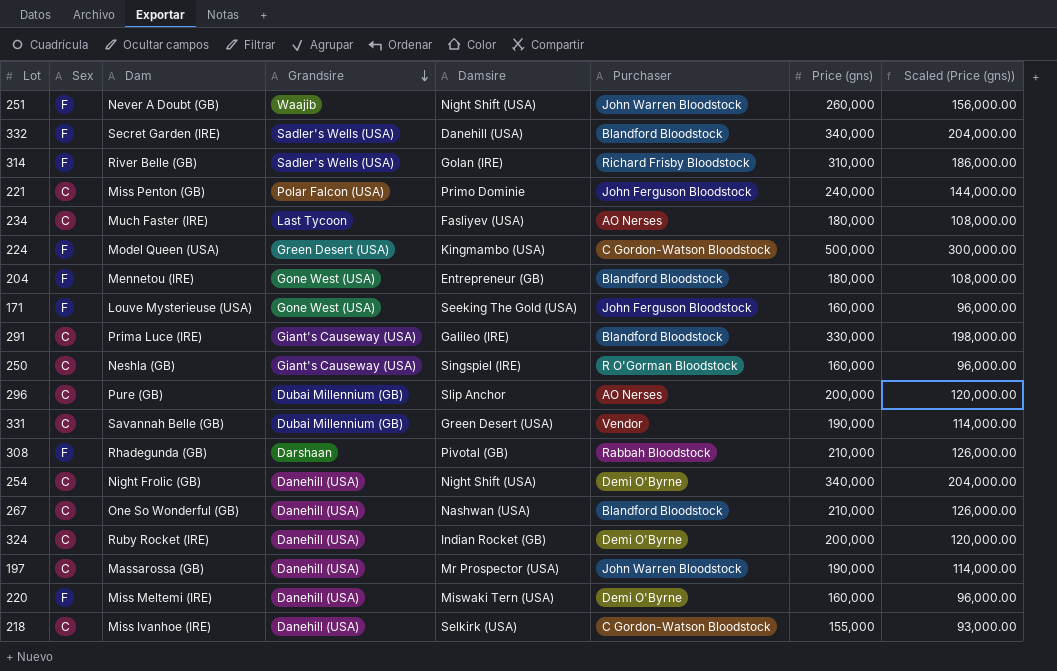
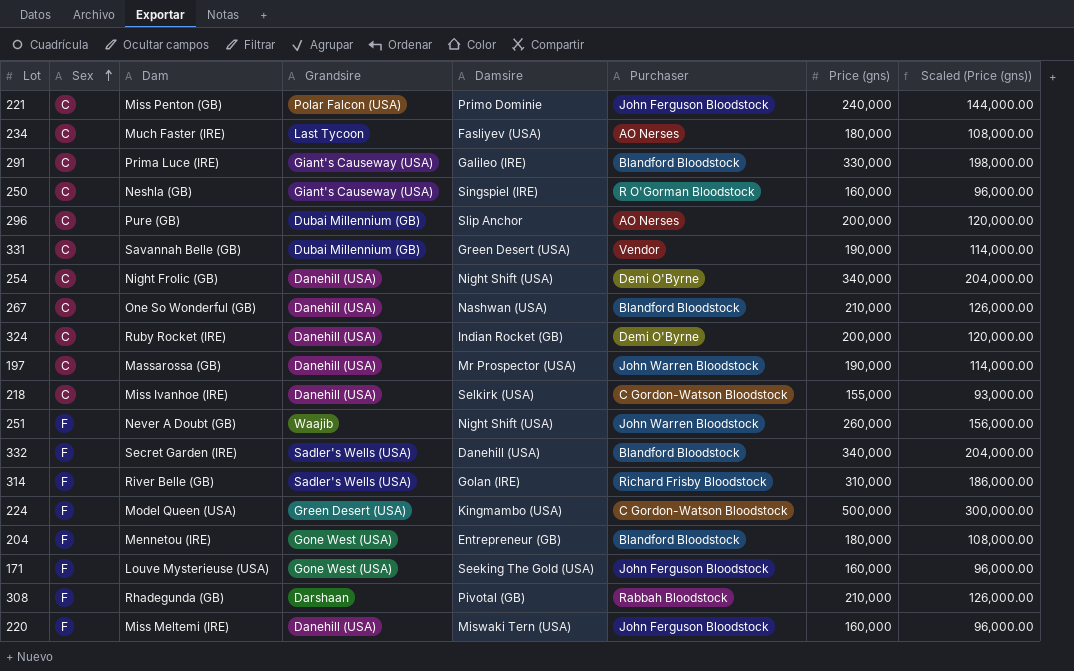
row order: Grandsire descending -> Sex ascending
220 | Purchaser: Demi O'Byrne -> John Ferguson Bloodstock

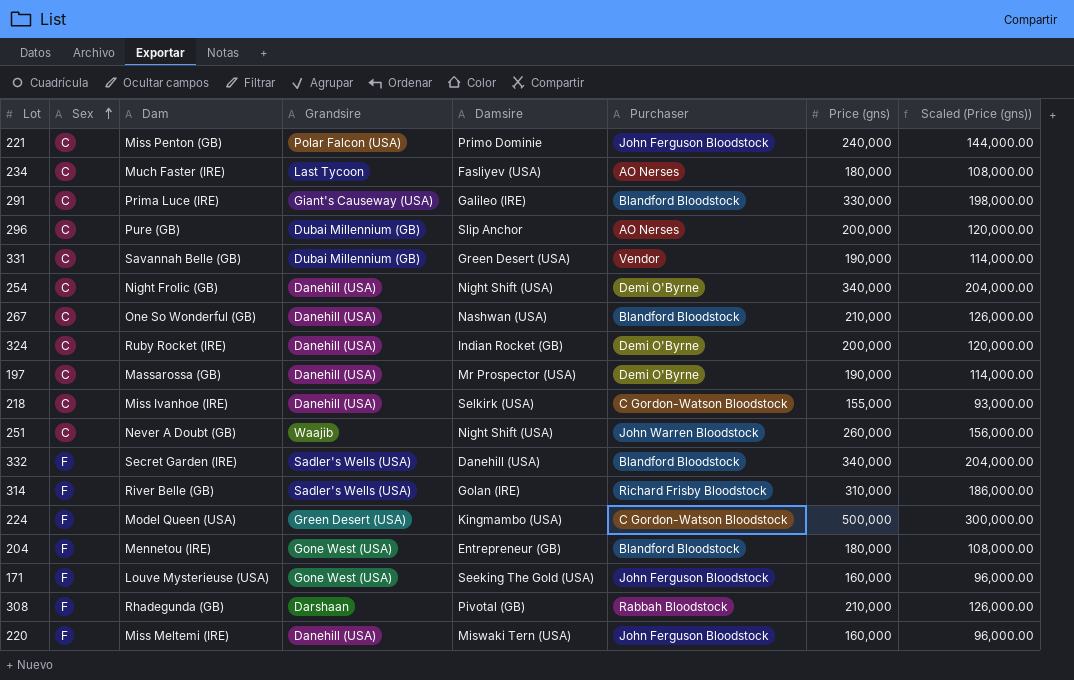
row 250: C | Neshla (GB) | Giant's Causeway (USA) | Singspiel (IRE) | R O'Gorman Bloodstock | 160,000 | 96,000.00 -> none
197 | Purchaser: John Warren Bloodstock -> Demi O'Byrne
251 | Sex: F -> C

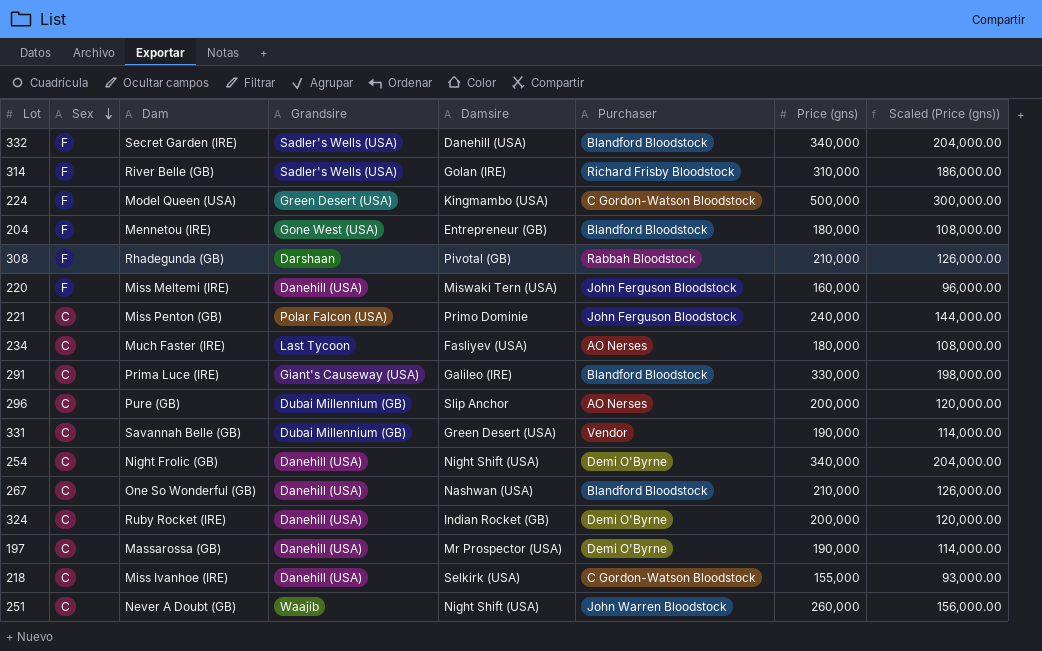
row order: Sex ascending -> Sex descending
row 171: F | Louve Mysterieuse (USA) | Gone West (USA) | Seeking The Gold (USA) | John Ferguson Bloodstock | 160,000 | 96,000.00 -> none

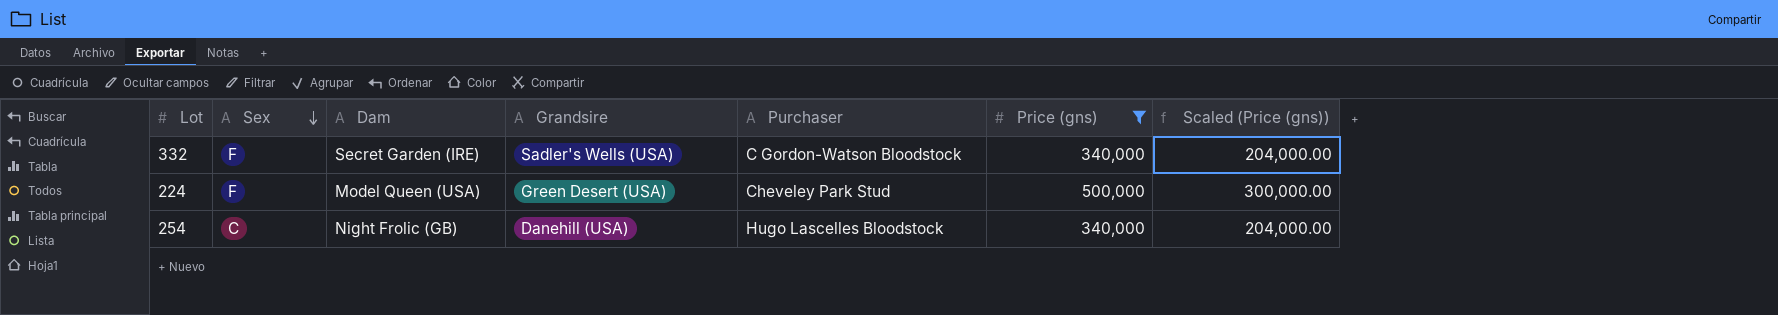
filter: none -> Price (gns) >= 340,000
column Damsire | position: 5 -> none
332 | Purchaser: Blandford Bloodstock -> C Gordon-Watson Bloodstock
224 | Purchaser: C Gordon-Watson Bloodstock -> Cheveley Park Stud
254 | Purchaser: Demi O'Byrne -> Hugo Lascelles Bloodstock

